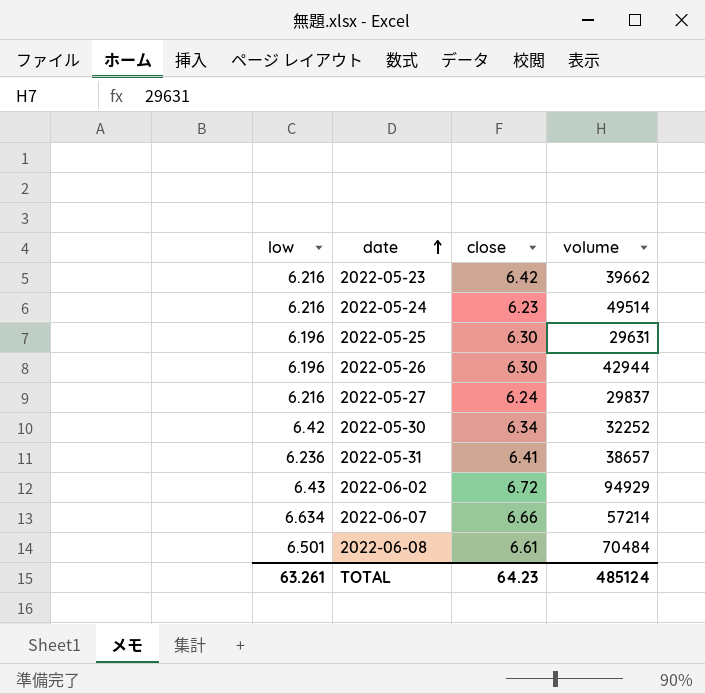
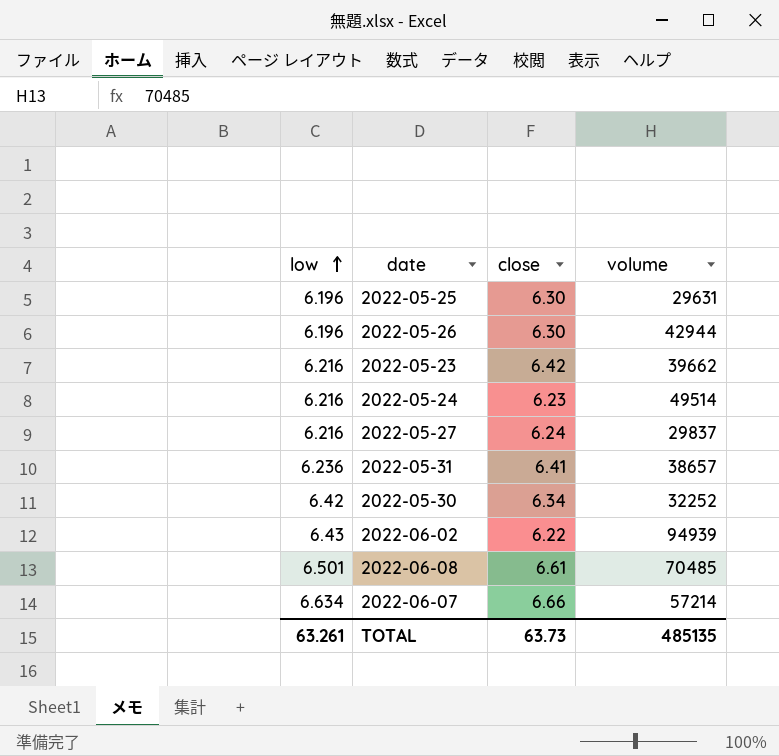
row order: date ascending -> low ascending
2022-06-02 | close: 6.72 -> 6.22
2022-06-02 | volume: 94929 -> 94939
2022-06-08 | volume: 70484 -> 70485
TOTAL | close: 64.23 -> 63.73
TOTAL | volume: 485124 -> 485135

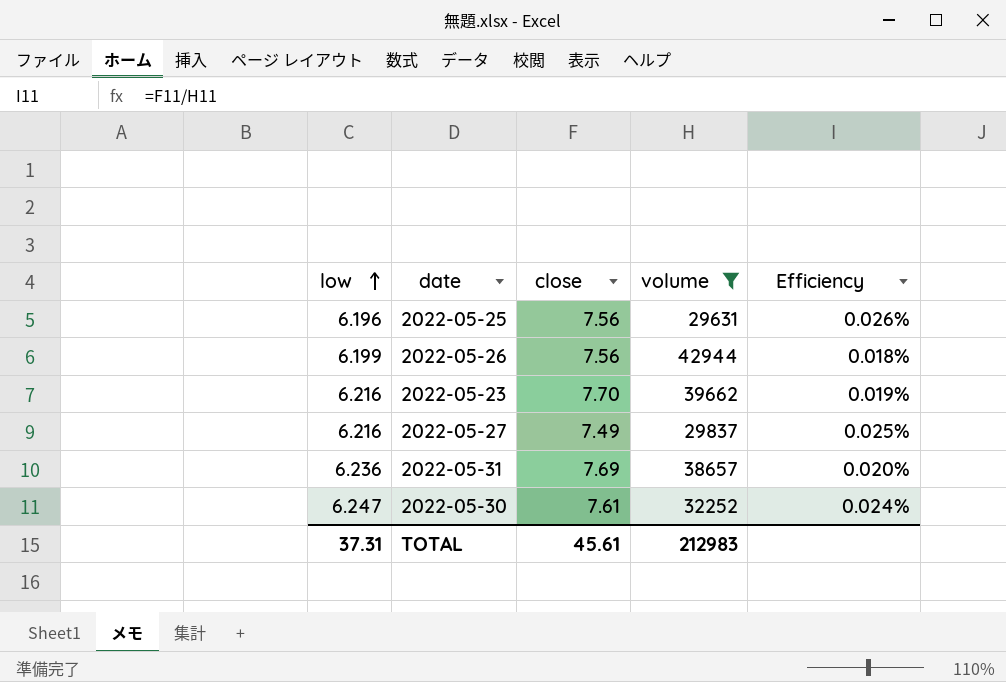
filter: none -> volume <= 42944
column Efficiency | formula: none -> [close] / [volume]
2022-05-25 | close: 6.30 -> 7.56
2022-05-26 | low: 6.196 -> 6.199
2022-05-26 | close: 6.30 -> 7.56
2022-05-23 | close: 6.42 -> 7.70
2022-05-27 | close: 6.24 -> 7.49
2022-05-31 | close: 6.41 -> 7.69
2022-05-30 | low: 6.42 -> 6.247
2022-05-30 | close: 6.34 -> 7.61
TOTAL | low: 63.261 -> 37.31
TOTAL | close: 63.73 -> 45.61
TOTAL | volume: 485135 -> 212983

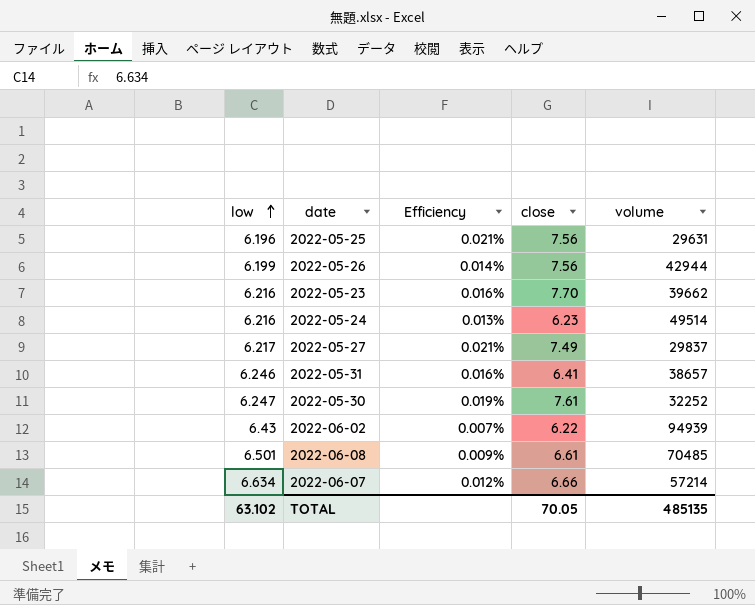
filter: volume <= 42944 -> none
column Efficiency | formula: [close] / [volume] -> [low] / [volume]
column Efficiency | position: 5 -> 3
2022-05-27 | low: 6.216 -> 6.217
2022-05-31 | low: 6.236 -> 6.246
2022-05-31 | close: 7.69 -> 6.41
TOTAL | low: 37.31 -> 63.102
TOTAL | close: 45.61 -> 70.05
TOTAL | volume: 212983 -> 485135

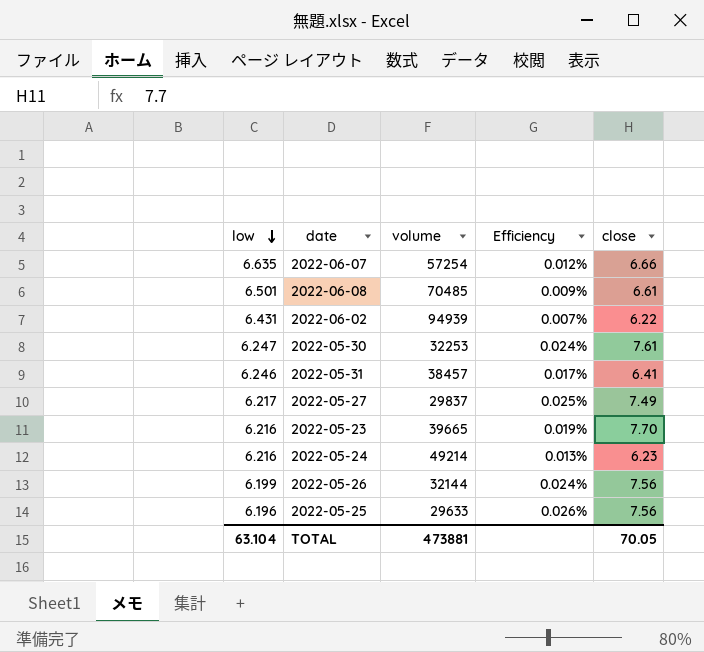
row order: low ascending -> low descending
column volume | position: 5 -> 3
column Efficiency | formula: [low] / [volume] -> [close] / [volume]
2022-06-07 | low: 6.634 -> 6.635
2022-06-07 | volume: 57214 -> 57254
2022-06-02 | low: 6.43 -> 6.431
2022-05-30 | volume: 32252 -> 32253
2022-05-31 | volume: 38657 -> 38457
2022-05-23 | volume: 39662 -> 39665
2022-05-24 | volume: 49514 -> 49214
2022-05-26 | volume: 42944 -> 32144
2022-05-25 | volume: 29631 -> 29633
TOTAL | low: 63.102 -> 63.104
TOTAL | volume: 485135 -> 473881

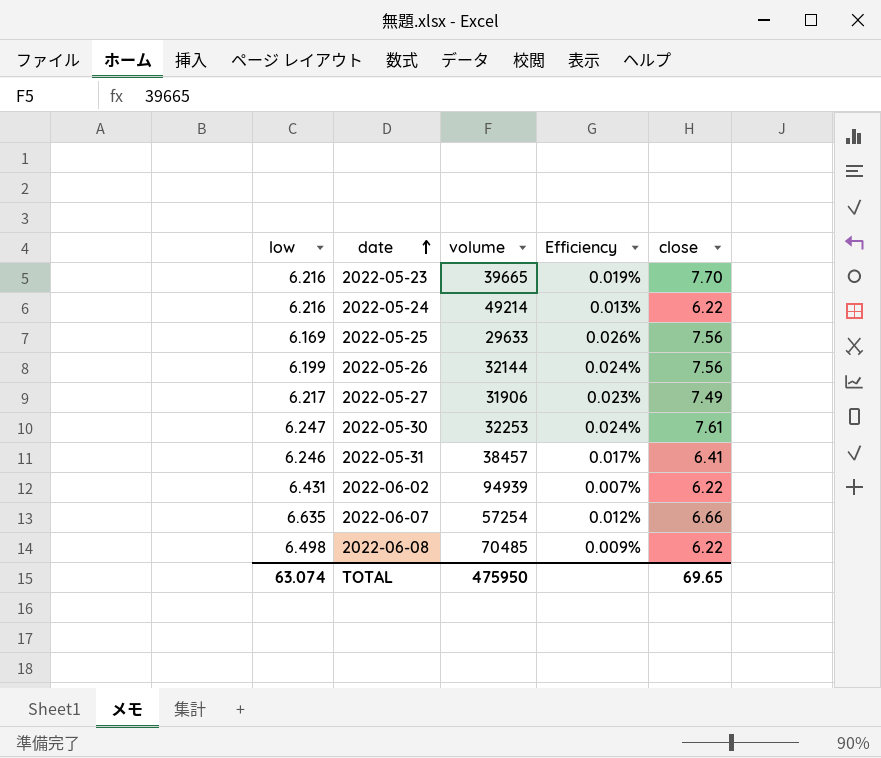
row order: low descending -> date ascending
2022-05-24 | close: 6.23 -> 6.22
2022-05-25 | low: 6.196 -> 6.169
2022-05-27 | volume: 29837 -> 31906
2022-05-27 | Efficiency: 0.025% -> 0.023%
2022-06-08 | low: 6.501 -> 6.498
2022-06-08 | close: 6.61 -> 6.22
TOTAL | low: 63.104 -> 63.074
TOTAL | volume: 473881 -> 475950
TOTAL | close: 70.05 -> 69.65

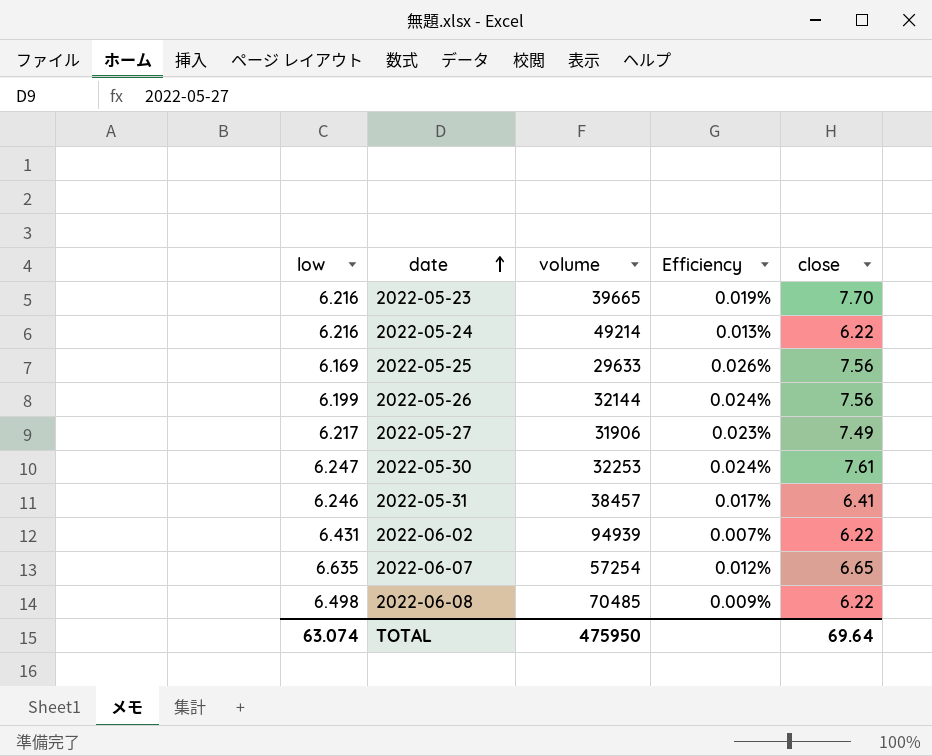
2022-06-07 | close: 6.66 -> 6.65
TOTAL | close: 69.65 -> 69.64

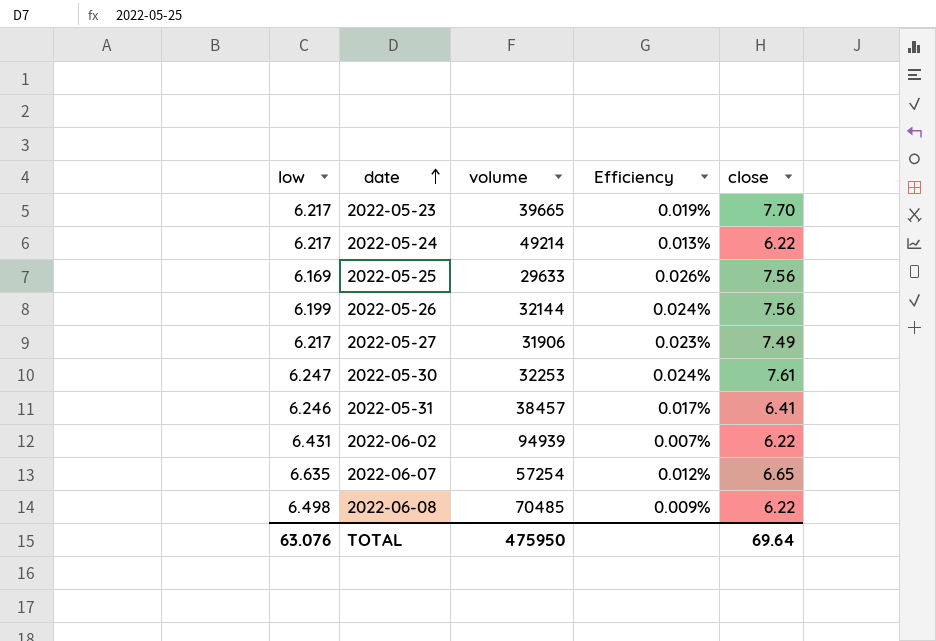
2022-05-23 | low: 6.216 -> 6.217
2022-05-24 | low: 6.216 -> 6.217
TOTAL | low: 63.074 -> 63.076

